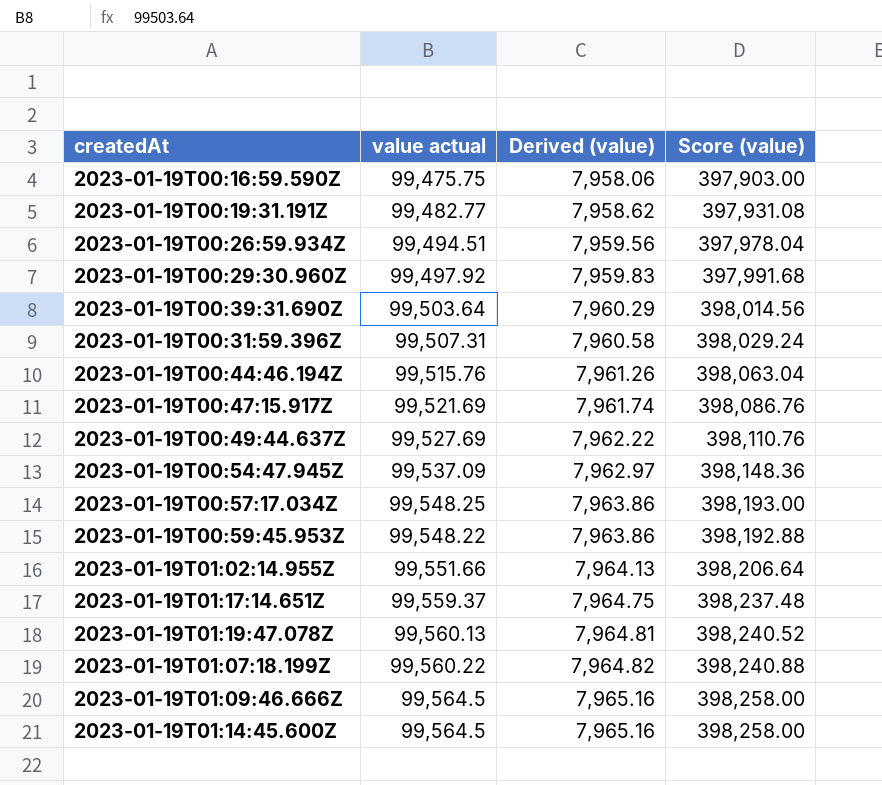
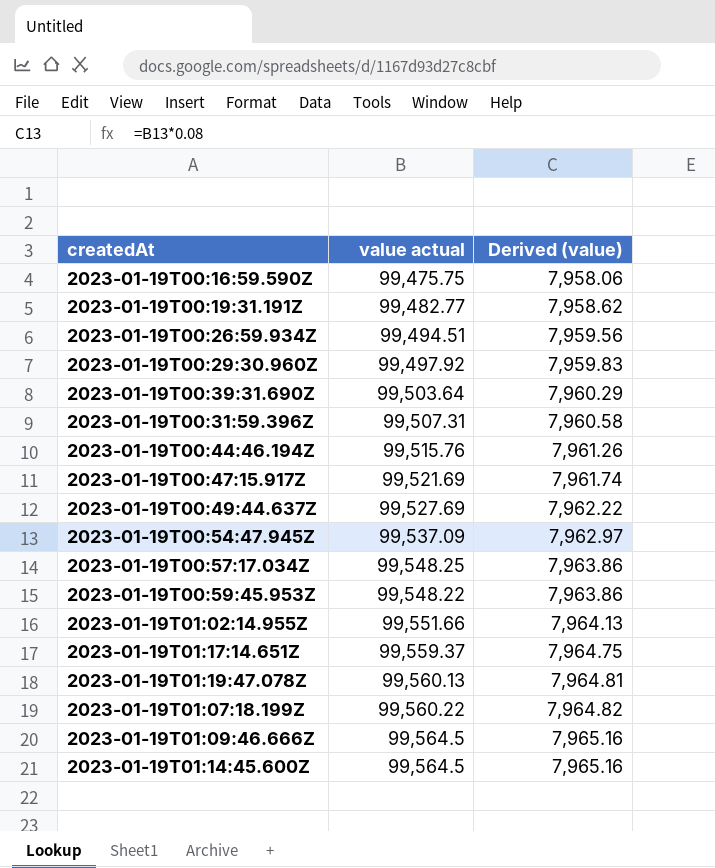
column Score (value) | formula: [value actual] * 4 -> none

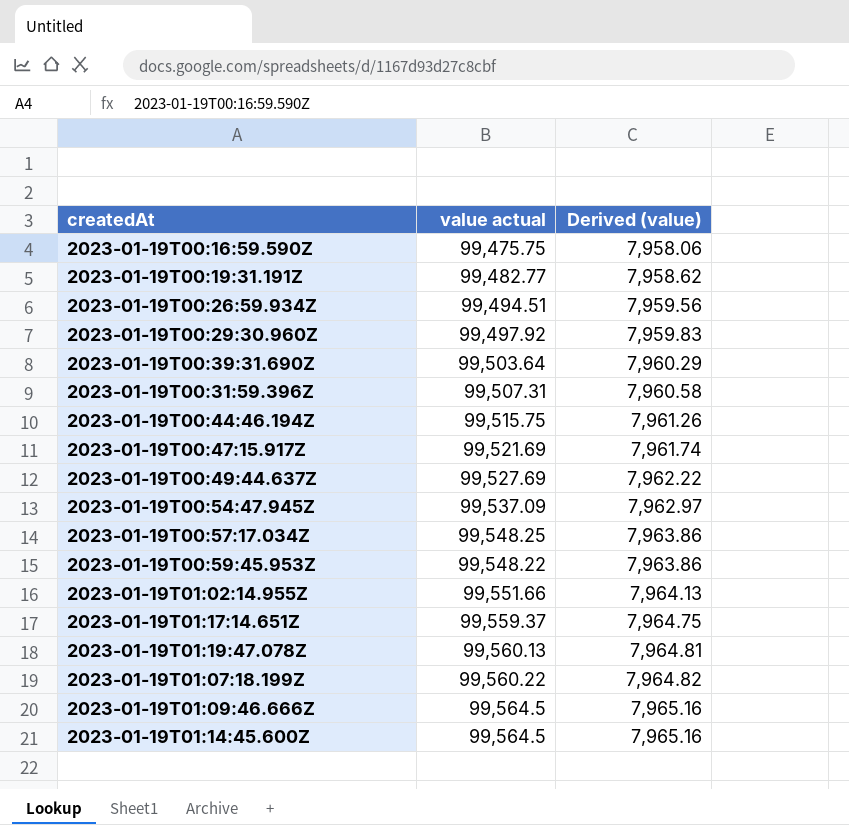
2023-01-19T00:44:46.194Z | value actual: 99,515.76 -> 99,515.75

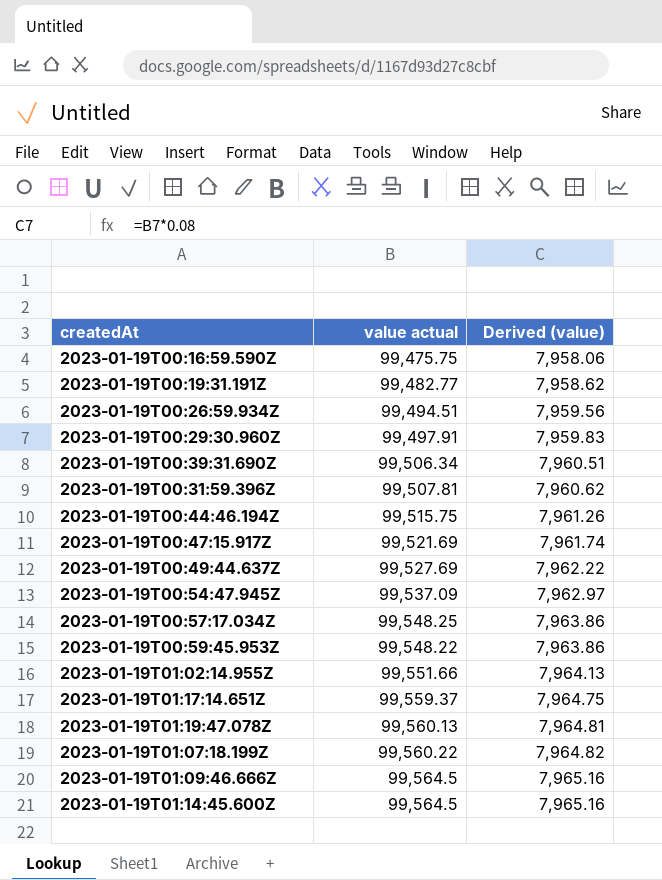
2023-01-19T00:29:30.960Z | value actual: 99,497.92 -> 99,497.91
2023-01-19T00:39:31.690Z | value actual: 99,503.64 -> 99,506.34
2023-01-19T00:39:31.690Z | Derived (value): 7,960.29 -> 7,960.51
2023-01-19T00:31:59.396Z | value actual: 99,507.31 -> 99,507.81
2023-01-19T00:31:59.396Z | Derived (value): 7,960.58 -> 7,960.62

